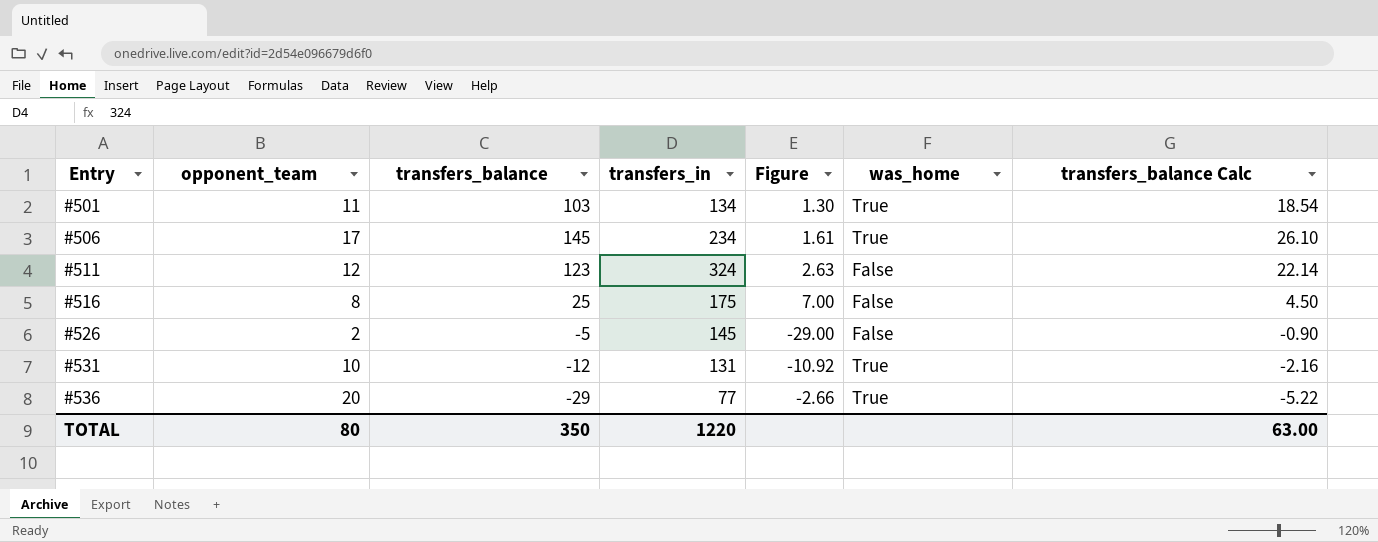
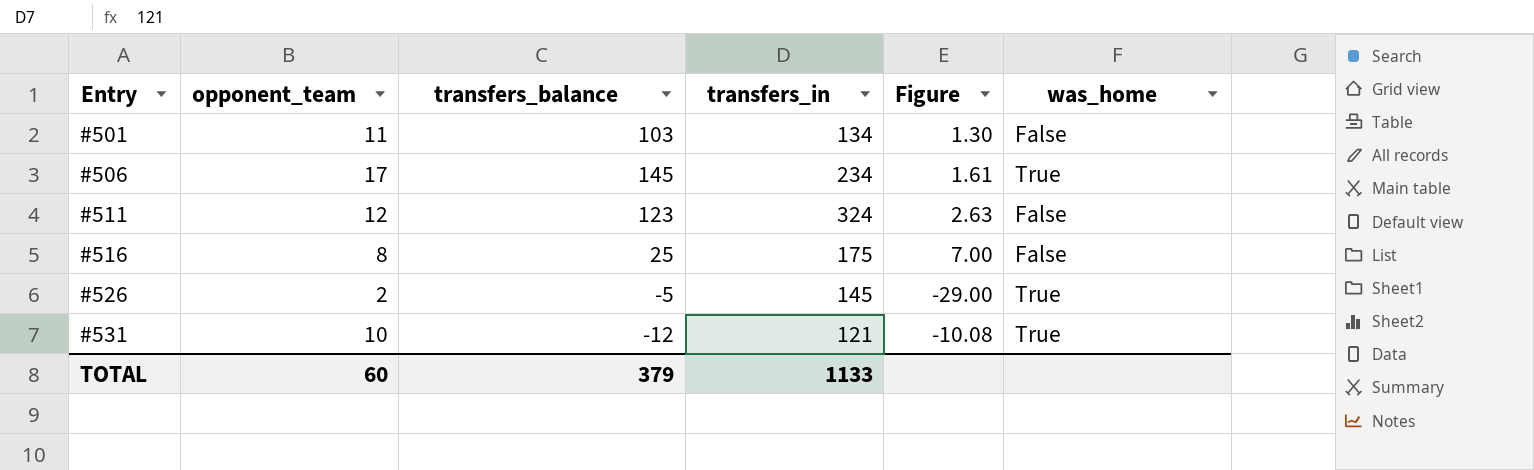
column transfers_balance Calc | formula: [transfers_balance] * 0.18 -> none
row #536: 20 | -29 | 77 | -2.66 | True | -5.22 -> none
#501 | was_home: True -> False
#526 | was_home: False -> True
#531 | transfers_in: 131 -> 121
#531 | Figure: -10.92 -> -10.08
TOTAL | opponent_team: 80 -> 60
TOTAL | transfers_balance: 350 -> 379
TOTAL | transfers_in: 1220 -> 1133

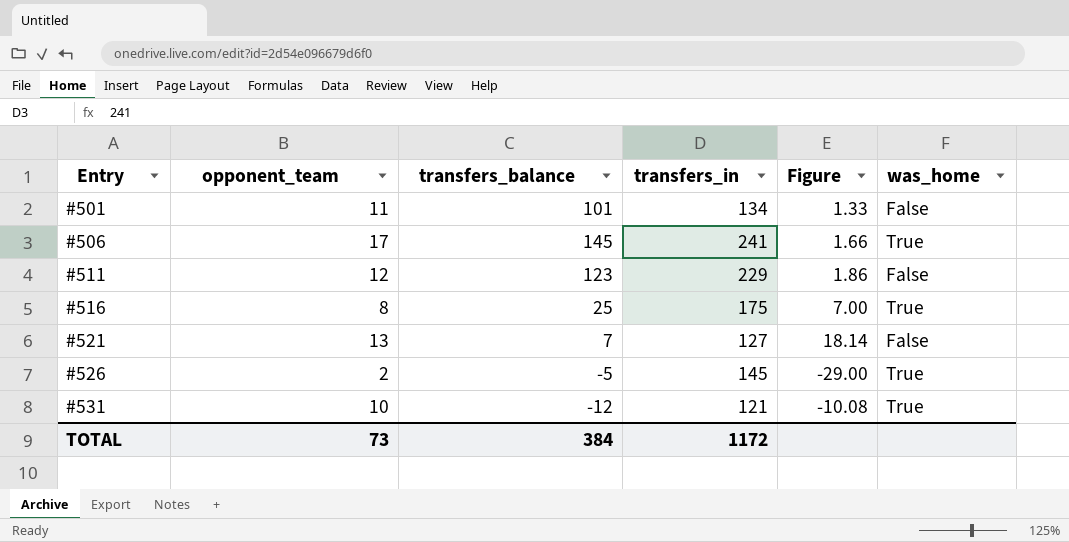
#501 | transfers_balance: 103 -> 101
#501 | Figure: 1.30 -> 1.33
#506 | transfers_in: 234 -> 241
#506 | Figure: 1.61 -> 1.66
#511 | transfers_in: 324 -> 229
#511 | Figure: 2.63 -> 1.86
#516 | was_home: False -> True
row #521: none -> 13 | 7 | 127 | 18.14 | False
TOTAL | opponent_team: 60 -> 73
TOTAL | transfers_balance: 379 -> 384
TOTAL | transfers_in: 1133 -> 1172

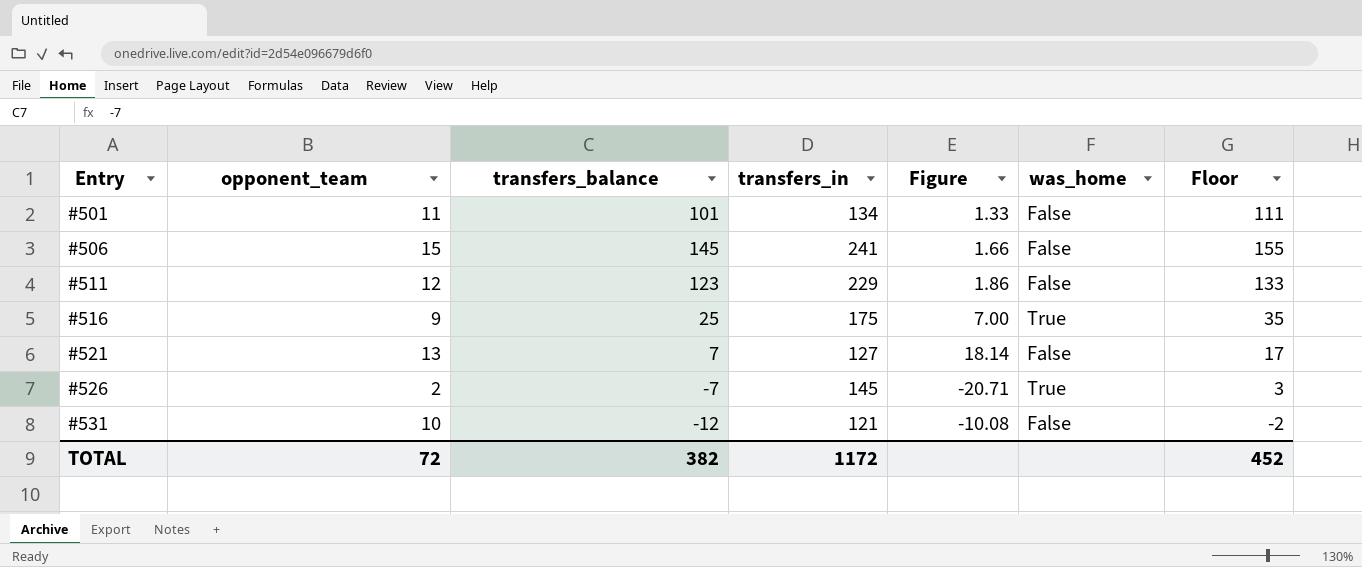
column Floor | formula: none -> [transfers_balance] + 10
#506 | opponent_team: 17 -> 15
#506 | was_home: True -> False
#516 | opponent_team: 8 -> 9
#526 | transfers_balance: -5 -> -7
#526 | Figure: -29.00 -> -20.71
#531 | was_home: True -> False
TOTAL | opponent_team: 73 -> 72
TOTAL | transfers_balance: 384 -> 382

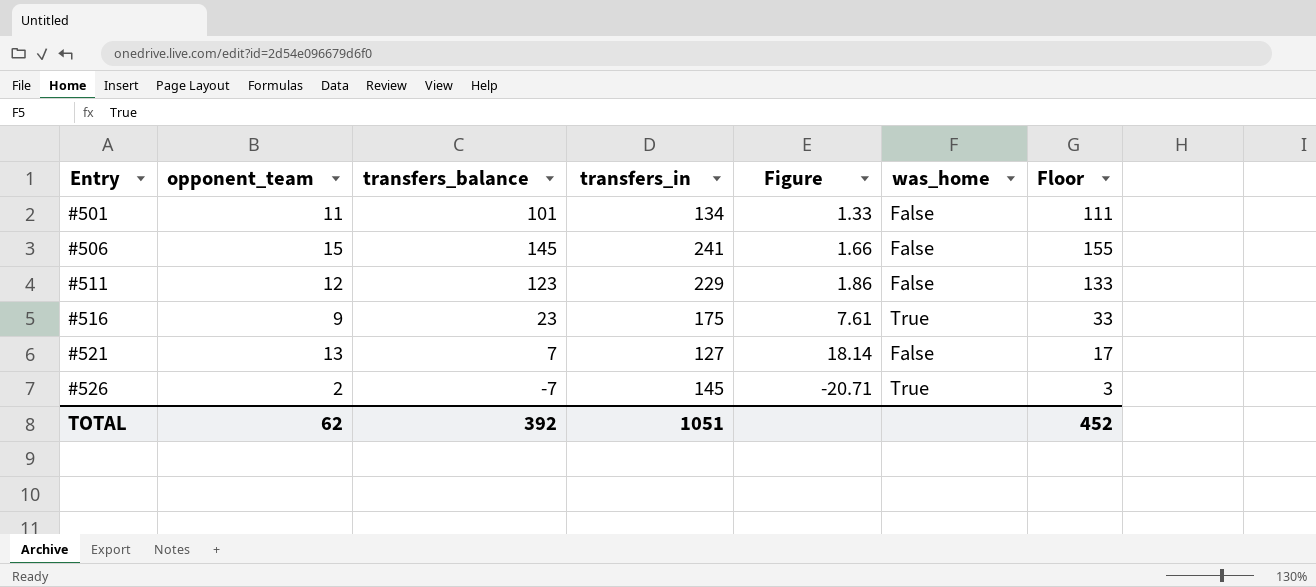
row #531: 10 | -12 | 121 | -10.08 | False | -2 -> none
#516 | transfers_balance: 25 -> 23
#516 | Figure: 7.00 -> 7.61
#516 | Floor: 35 -> 33
TOTAL | opponent_team: 72 -> 62
TOTAL | transfers_balance: 382 -> 392
TOTAL | transfers_in: 1172 -> 1051

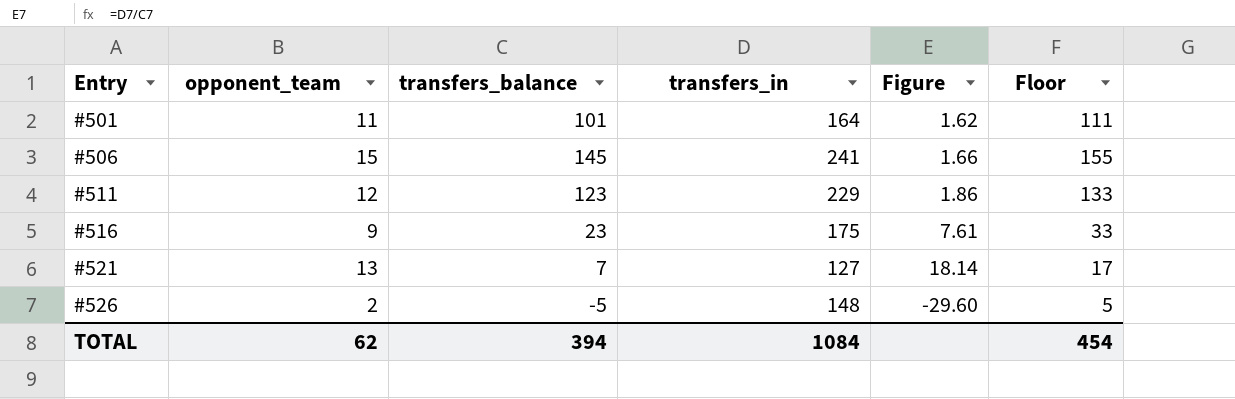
column was_home | position: 6 -> none
#501 | transfers_in: 134 -> 164
#501 | Figure: 1.33 -> 1.62
#526 | transfers_balance: -7 -> -5
#526 | transfers_in: 145 -> 148
#526 | Figure: -20.71 -> -29.60
#526 | Floor: 3 -> 5
TOTAL | transfers_balance: 392 -> 394
TOTAL | transfers_in: 1051 -> 1084
TOTAL | Floor: 452 -> 454

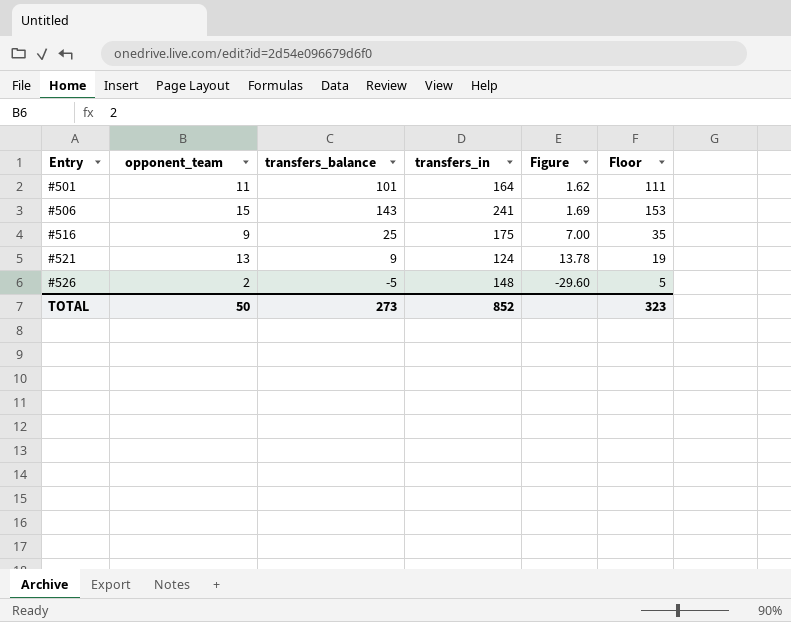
row #511: 12 | 123 | 229 | 1.86 | 133 -> none
#506 | transfers_balance: 145 -> 143
#506 | Figure: 1.66 -> 1.69
#506 | Floor: 155 -> 153
#516 | transfers_balance: 23 -> 25
#516 | Figure: 7.61 -> 7.00
#516 | Floor: 33 -> 35
#521 | transfers_balance: 7 -> 9
#521 | transfers_in: 127 -> 124
#521 | Figure: 18.14 -> 13.78
#521 | Floor: 17 -> 19
TOTAL | opponent_team: 62 -> 50
TOTAL | transfers_balance: 394 -> 273
TOTAL | transfers_in: 1084 -> 852
TOTAL | Floor: 454 -> 323

